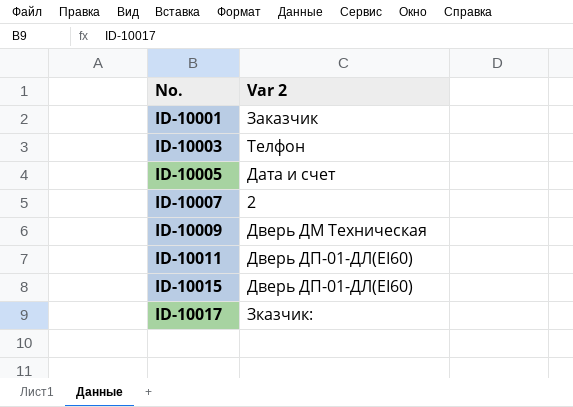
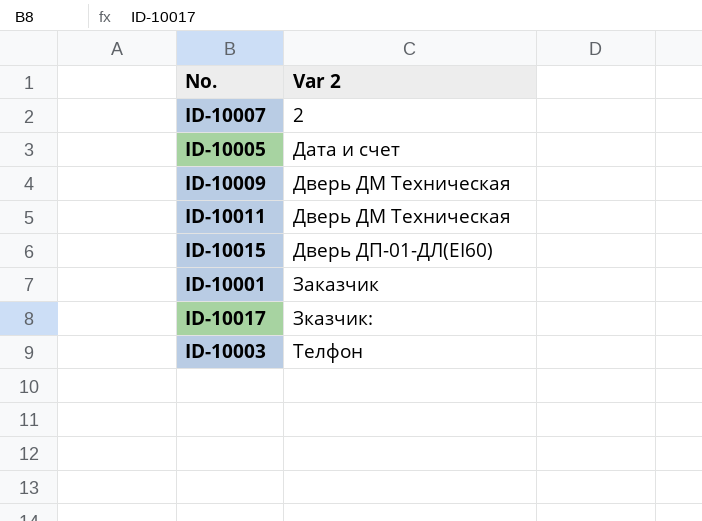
row order: No. ascending -> Var 2 ascending
ID-10011 | Var 2: Дверь ДП-01-ДЛ(EI60) -> Дверь ДМ Техническая

